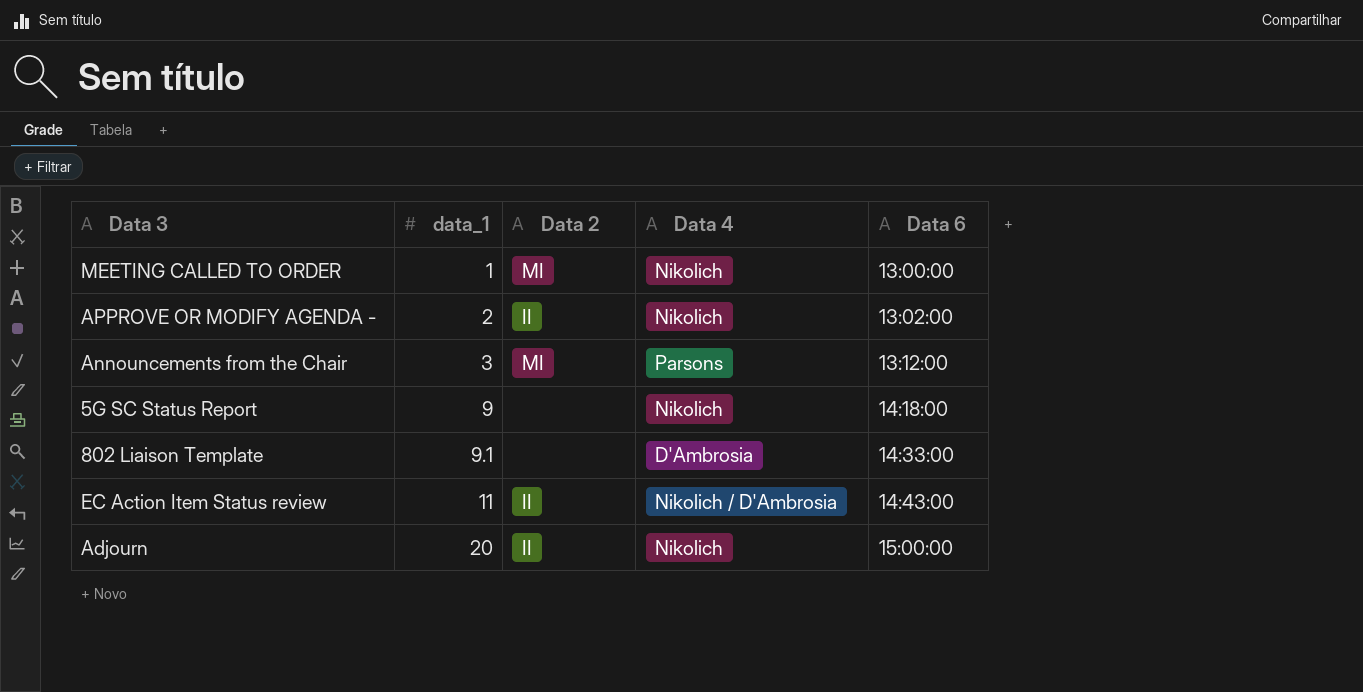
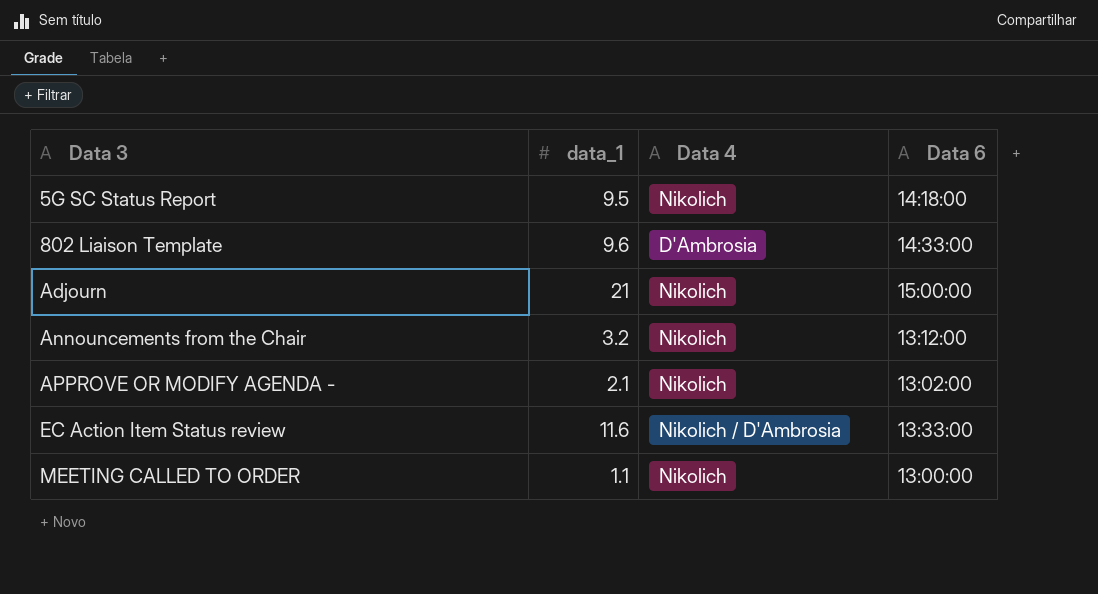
row order: data_1 ascending -> Data 3 ascending
column Data 2 | position: 3 -> none
5G SC Status Report | data_1: 9 -> 9.5
802 Liaison Template | data_1: 9.1 -> 9.6
Adjourn | data_1: 20 -> 21
Announcements from the Chair | data_1: 3 -> 3.2
Announcements from the Chair | Data 4: Parsons -> Nikolich
APPROVE OR MODIFY AGENDA - | data_1: 2 -> 2.1
EC Action Item Status review | data_1: 11 -> 11.6
EC Action Item Status review | Data 6: 14:43:00 -> 13:33:00
MEETING CALLED TO ORDER | data_1: 1 -> 1.1

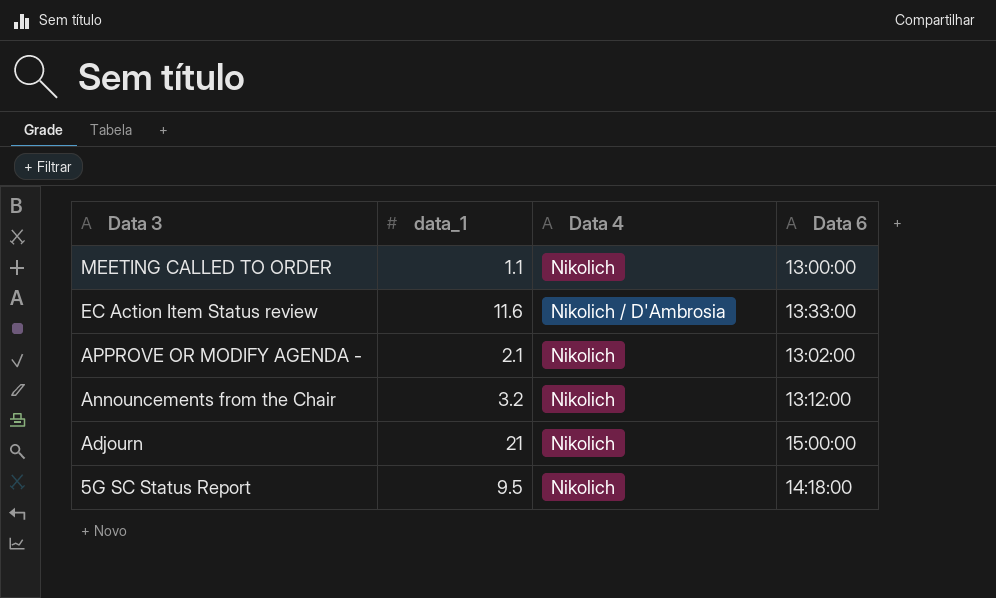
row order: Data 3 ascending -> Data 3 descending
row 802 Liaison Template: 9.6 | D'Ambrosia | 14:33:00 -> none

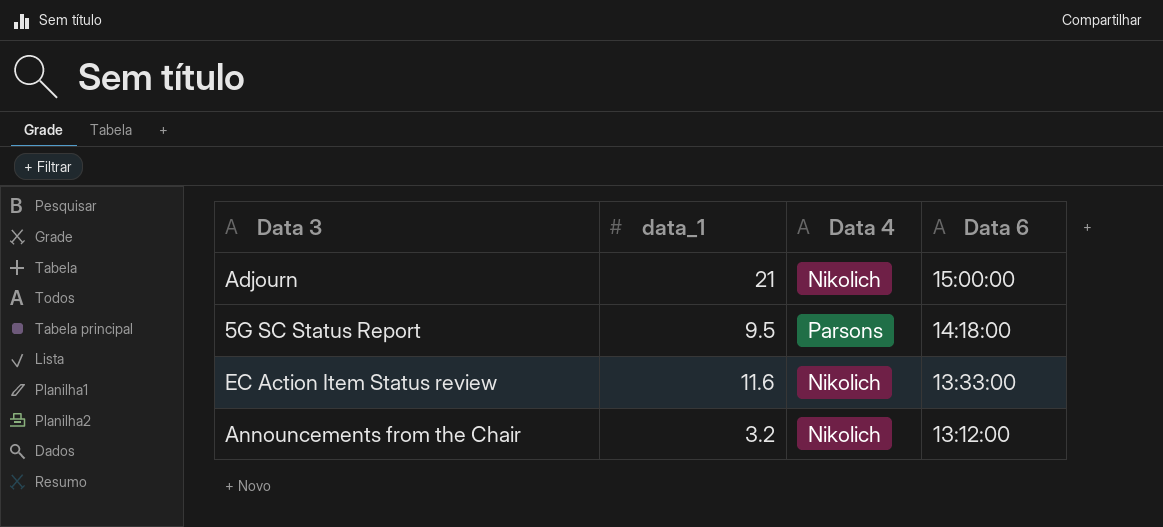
row order: Data 3 descending -> Data 6 descending
row MEETING CALLED TO ORDER: 1.1 | Nikolich | 13:00:00 -> none
row APPROVE OR MODIFY AGENDA -: 2.1 | Nikolich | 13:02:00 -> none
5G SC Status Report | Data 4: Nikolich -> Parsons
EC Action Item Status review | Data 4: Nikolich / D'Ambrosia -> Nikolich

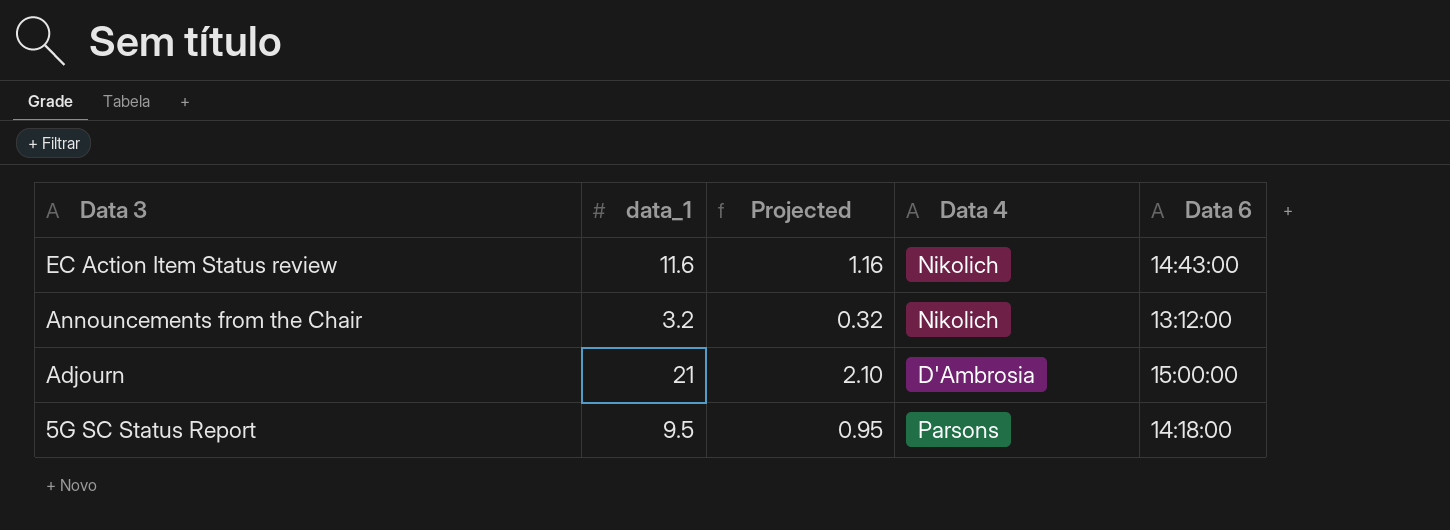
row order: Data 6 descending -> Data 3 descending
column Projected | formula: none -> [data_1] * 0.1
EC Action Item Status review | Data 6: 13:33:00 -> 14:43:00
Adjourn | Data 4: Nikolich -> D'Ambrosia

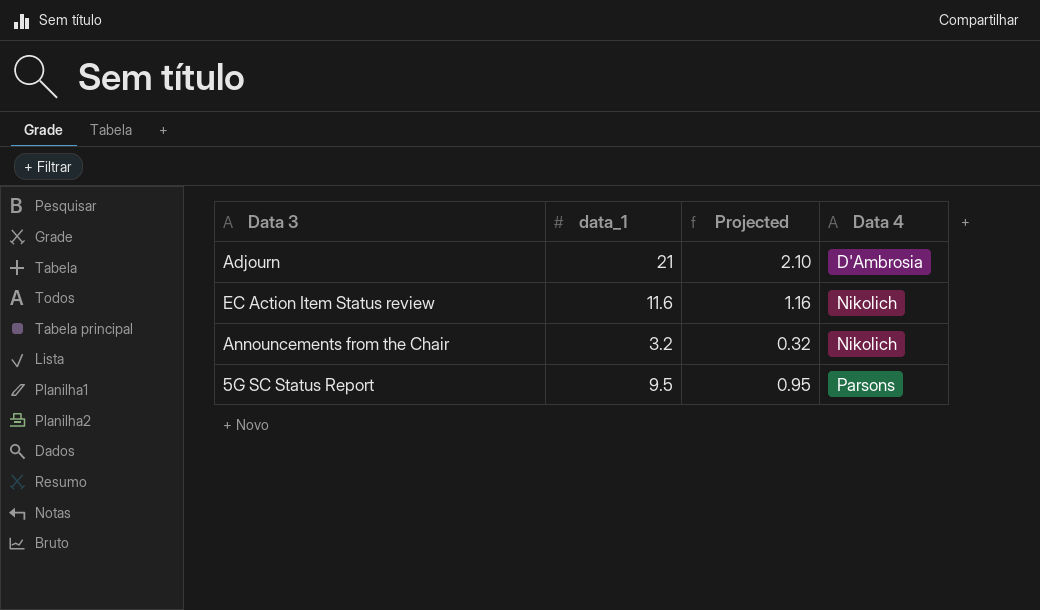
row order: Data 3 descending -> Data 4 ascending
column Data 6 | position: 5 -> none

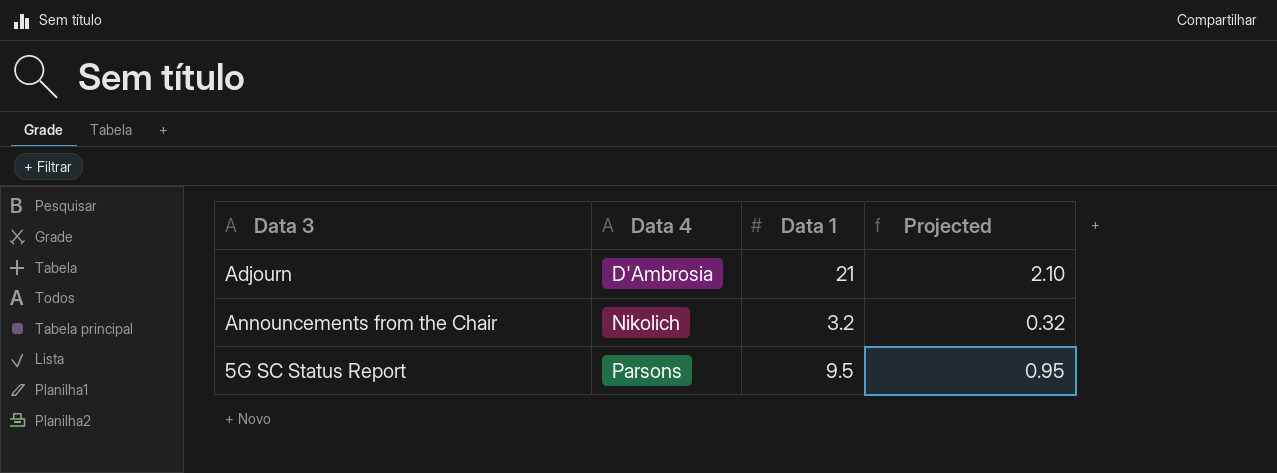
column Data 4 | position: 4 -> 2
column name: data_1 -> Data 1
row EC Action Item Status review: 11.6 | 1.16 | Nikolich -> none

